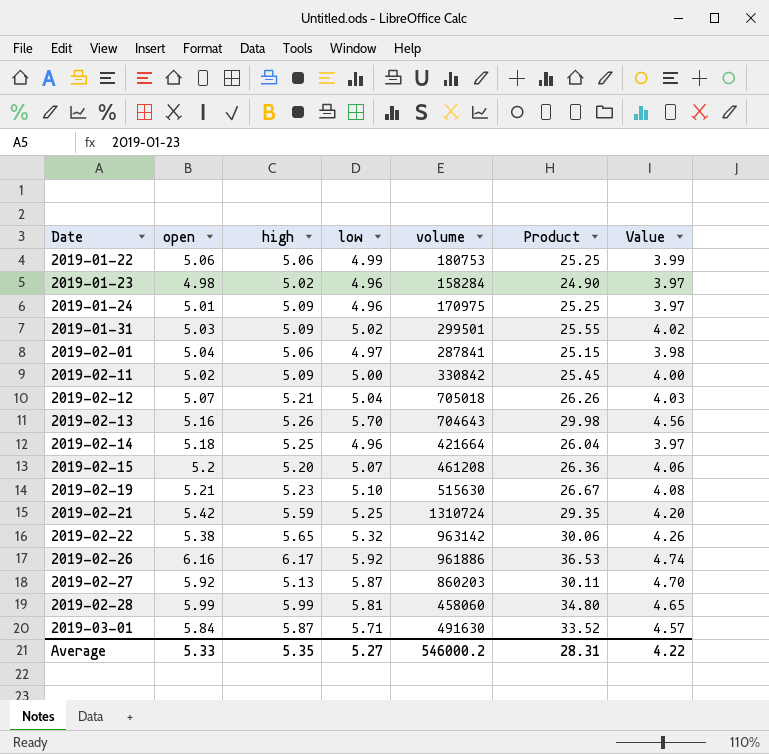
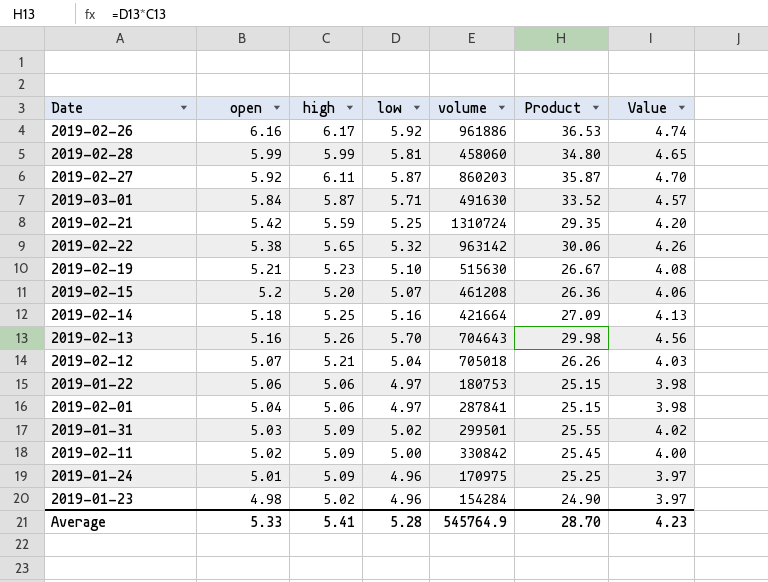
row order: Date ascending -> open descending
2019-02-27 | high: 5.13 -> 6.11
2019-02-27 | Product: 30.11 -> 35.87
2019-02-14 | low: 4.96 -> 5.16
2019-02-14 | Product: 26.04 -> 27.09
2019-02-14 | Value: 3.97 -> 4.13
2019-01-22 | low: 4.99 -> 4.97
2019-01-22 | Product: 25.25 -> 25.15
2019-01-22 | Value: 3.99 -> 3.98
2019-01-23 | volume: 158284 -> 154284
Average | high: 5.35 -> 5.41
Average | low: 5.27 -> 5.28
Average | volume: 546000.2 -> 545764.9
Average | Product: 28.31 -> 28.70
Average | Value: 4.22 -> 4.23

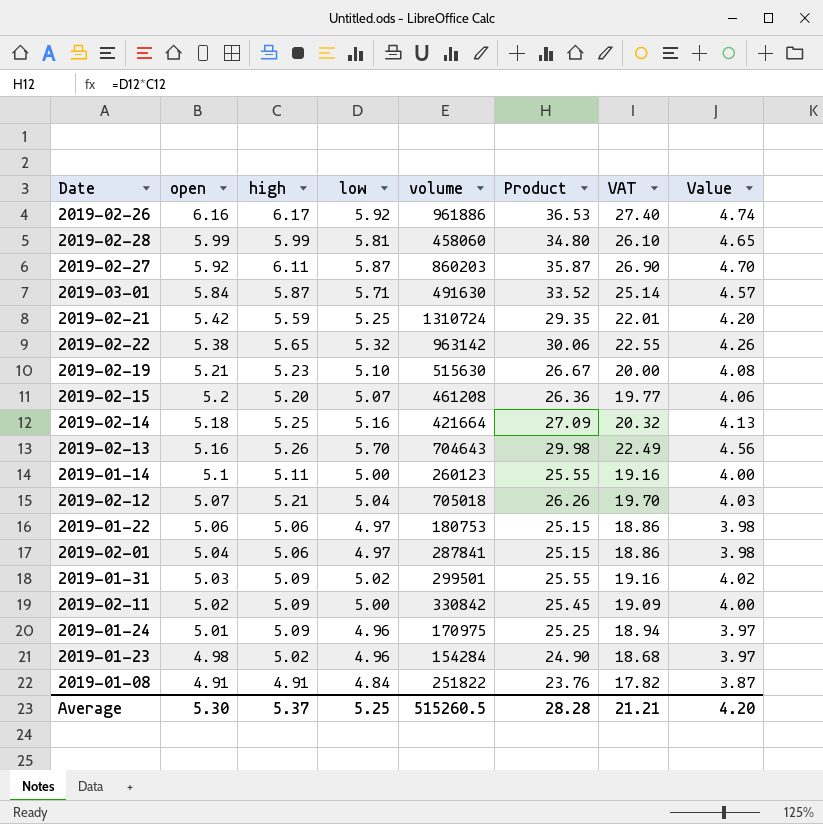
column VAT | formula: none -> [Product] * 0.75
row 2019-01-14: none -> 5.1 | 5.11 | 5.00 | 260123 | 25.55 | 19.16 | 4.00
row 2019-01-08: none -> 4.91 | 4.91 | 4.84 | 251822 | 23.76 | 17.82 | 3.87
Average | open: 5.33 -> 5.30
Average | high: 5.41 -> 5.37
Average | low: 5.28 -> 5.25
Average | volume: 545764.9 -> 515260.5
Average | Product: 28.70 -> 28.28
Average | Value: 4.23 -> 4.20

